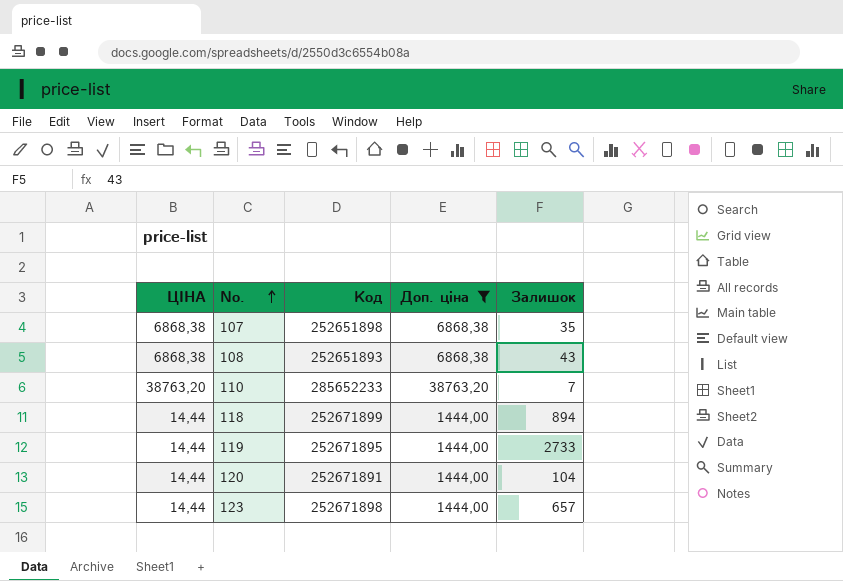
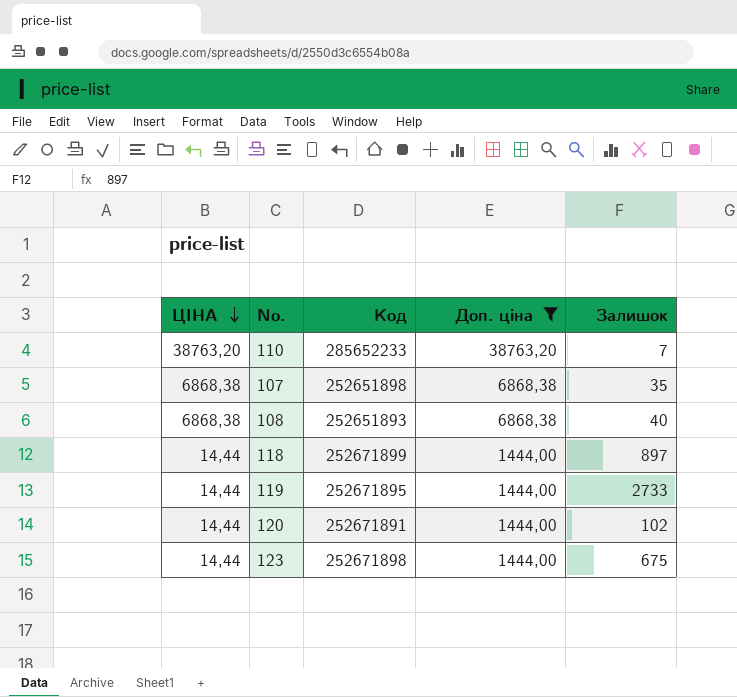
row order: No. ascending -> ЦІНА descending
108 | Залишок: 43 -> 40
118 | Залишок: 894 -> 897
120 | Залишок: 104 -> 102
123 | Залишок: 657 -> 675

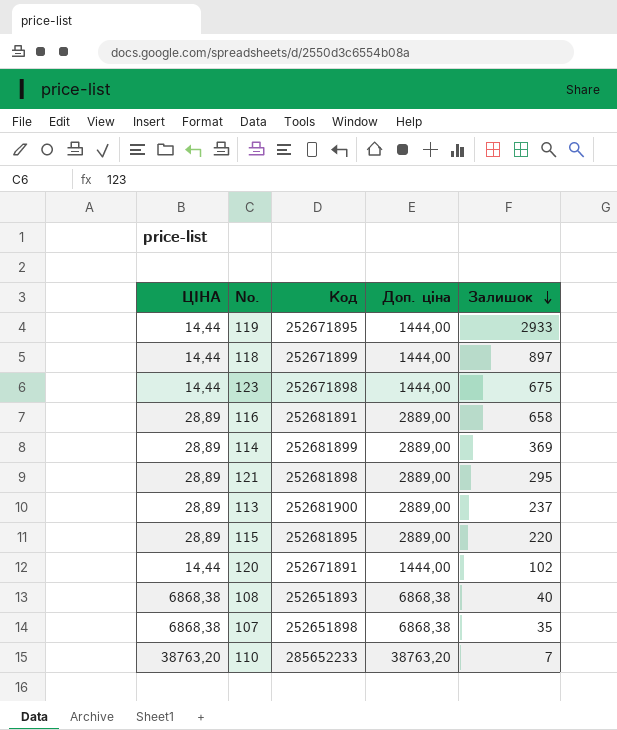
filter: Доп. ціна != 2889,00 -> none
row order: ЦІНА descending -> Залишок descending
119 | Залишок: 2733 -> 2933

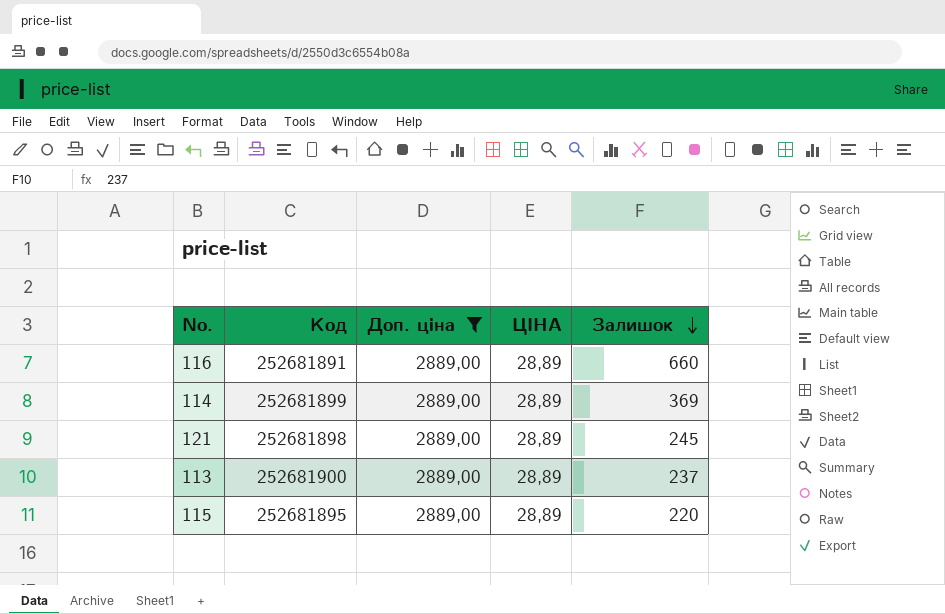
filter: none -> Доп. ціна = 2889,00
column ЦІНА | position: 1 -> 4
116 | Залишок: 658 -> 660
121 | Залишок: 295 -> 245

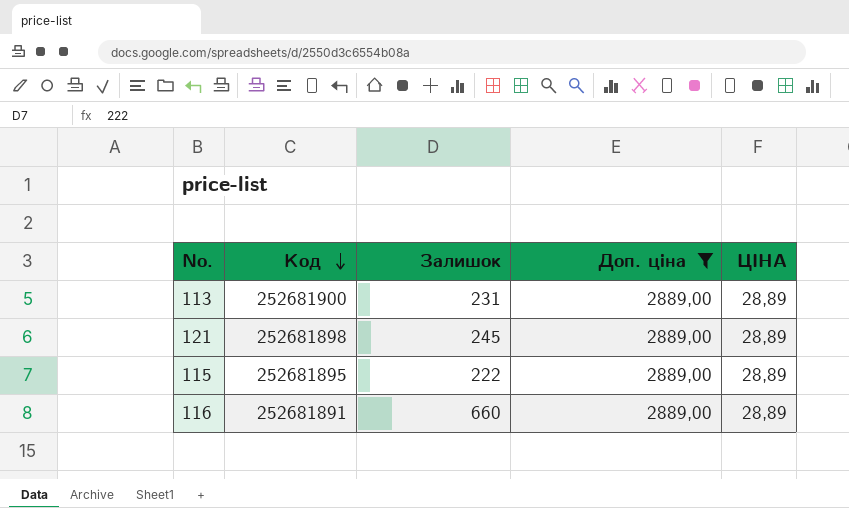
row order: Залишок descending -> Код descending
column Залишок | position: 5 -> 3
row 114: 252681899 | 2889,00 | 28,89 | 369 -> none
113 | Залишок: 237 -> 231
115 | Залишок: 220 -> 222

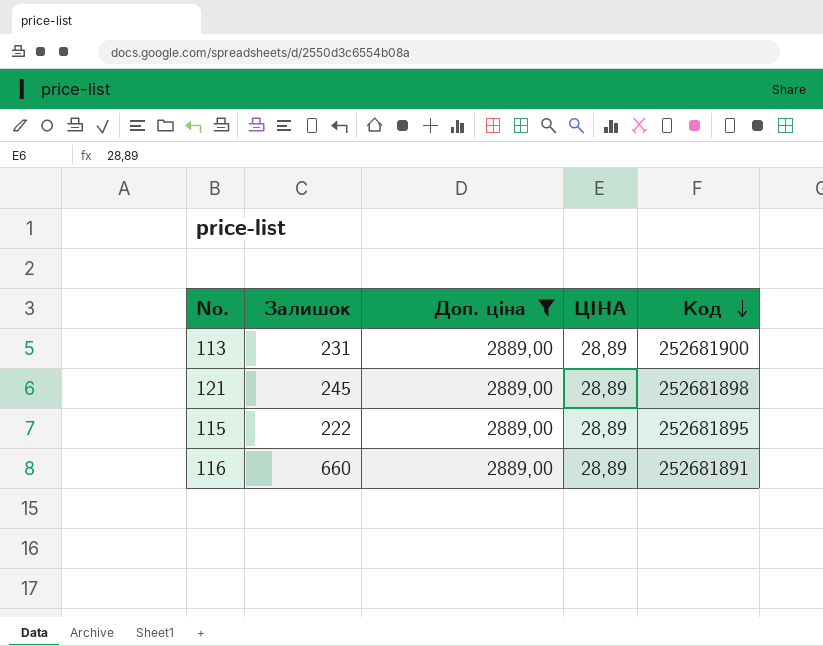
column Код | position: 2 -> 5

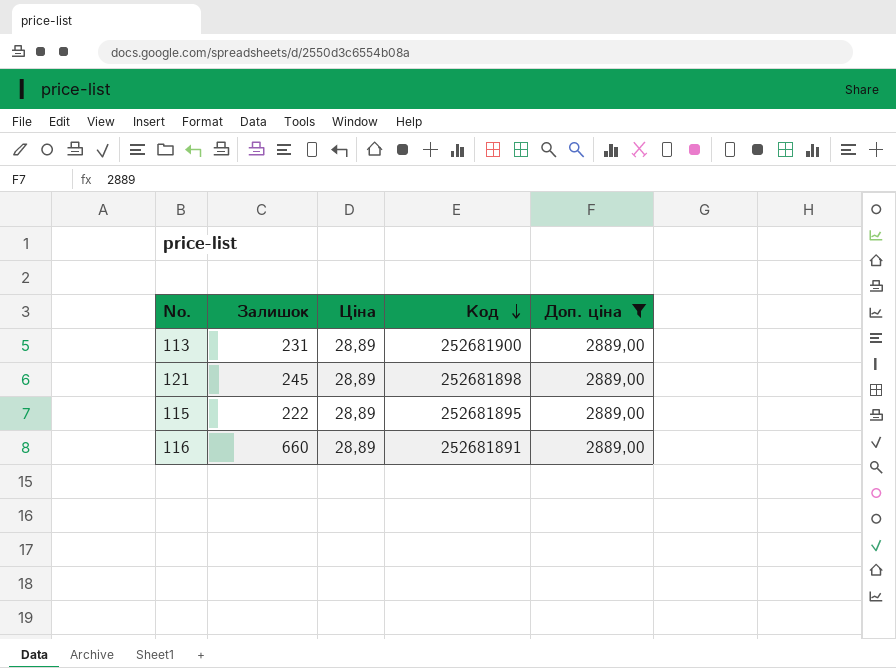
column name: ЦІНА -> Ціна
column Доп. ціна | position: 3 -> 5

